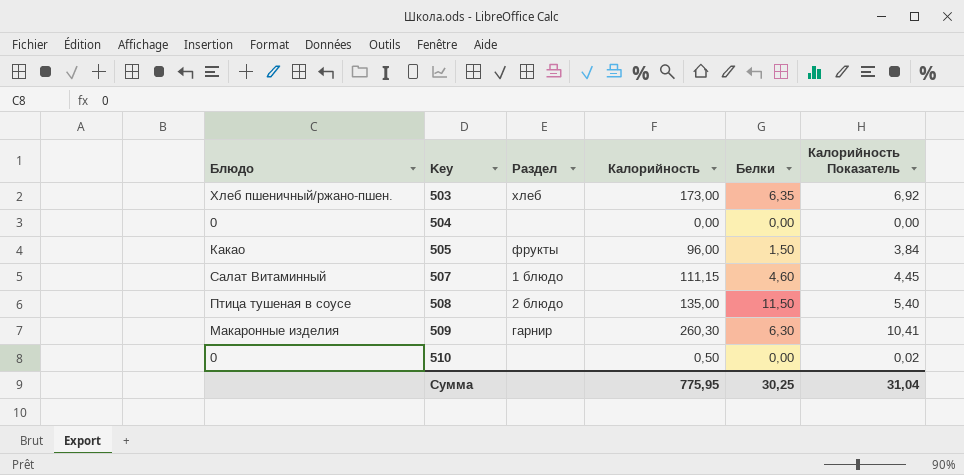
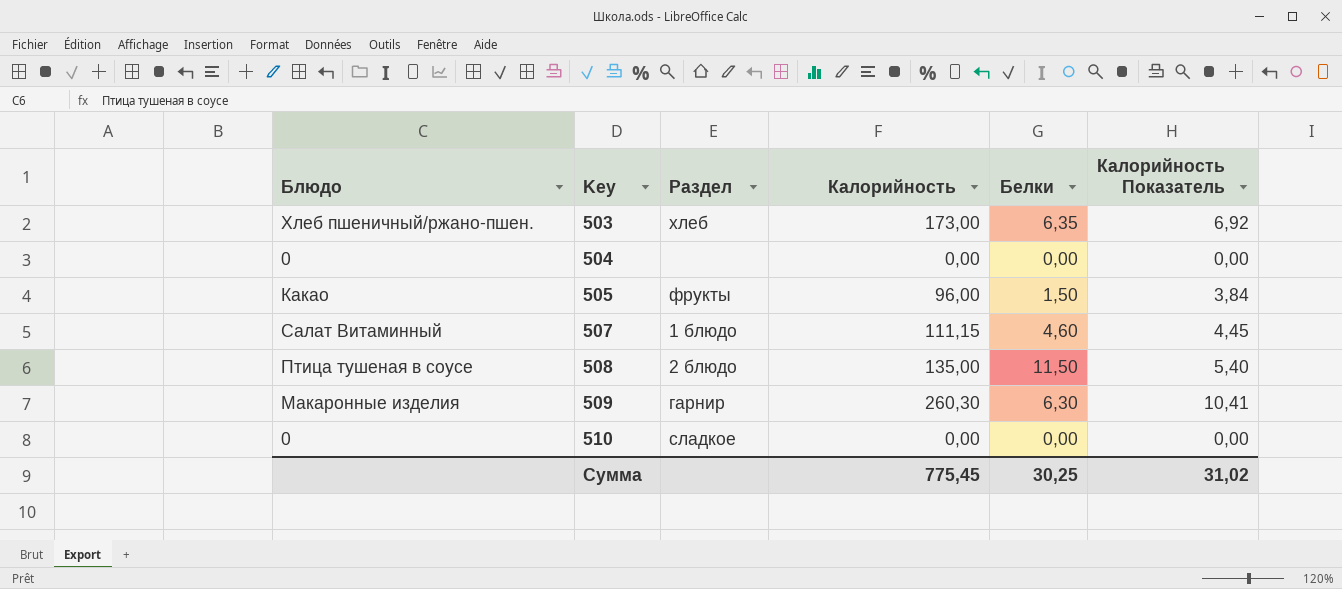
510 | Раздел: none -> сладкое
510 | Калорийность: 0,50 -> 0,00
510 | Калорийность Показатель: 0,02 -> 0,00
Сумма | Калорийность: 775,95 -> 775,45
Сумма | Калорийность Показатель: 31,04 -> 31,02

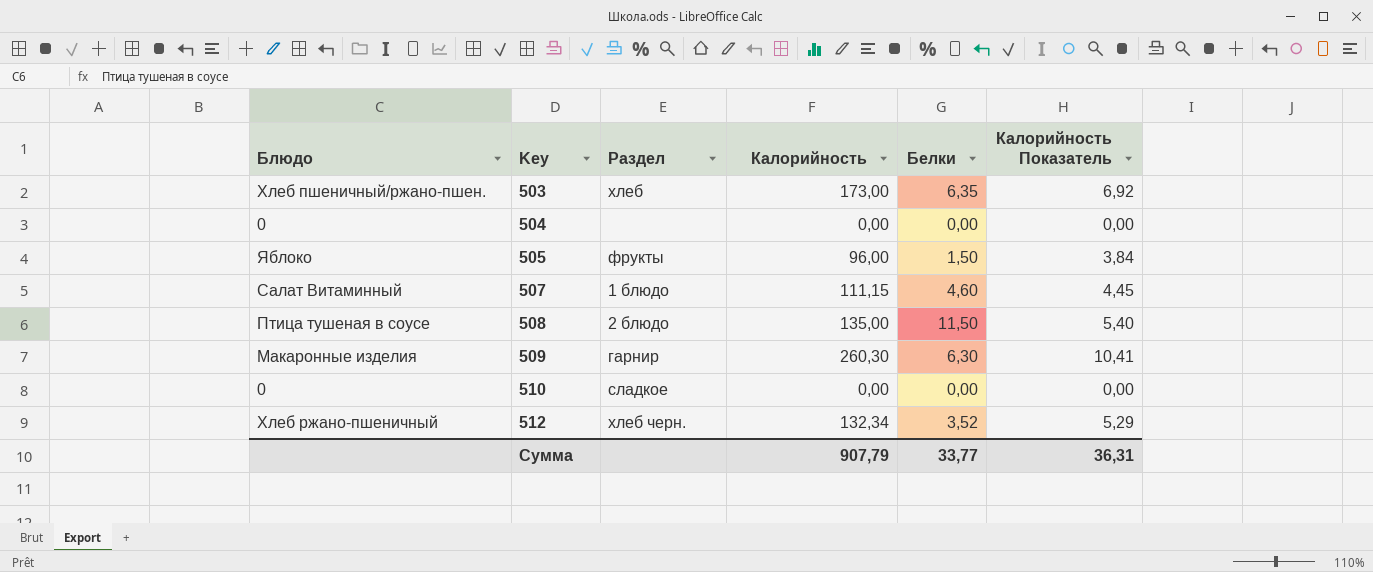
505 | Блюдо: Какао -> Яблоко
row 512: none -> Хлеб ржано-пшеничный | хлеб черн. | 132,34 | 3,52 | 5,29
Сумма | Калорийность: 775,45 -> 907,79
Сумма | Белки: 30,25 -> 33,77
Сумма | Калорийность Показатель: 31,02 -> 36,31

